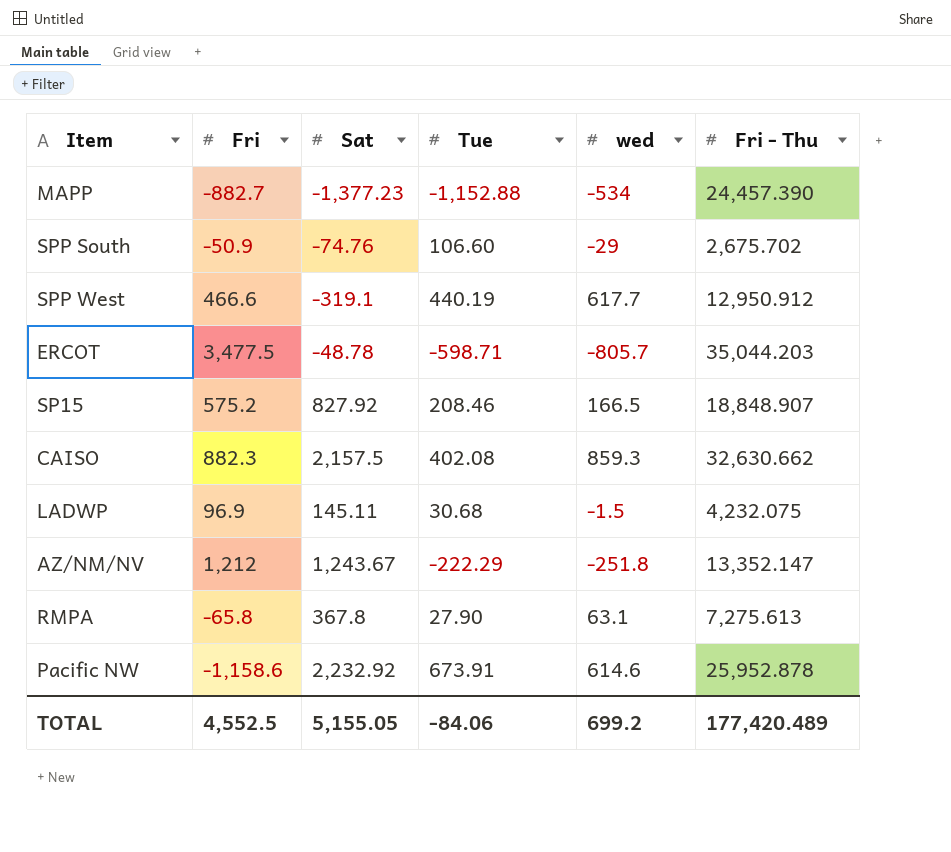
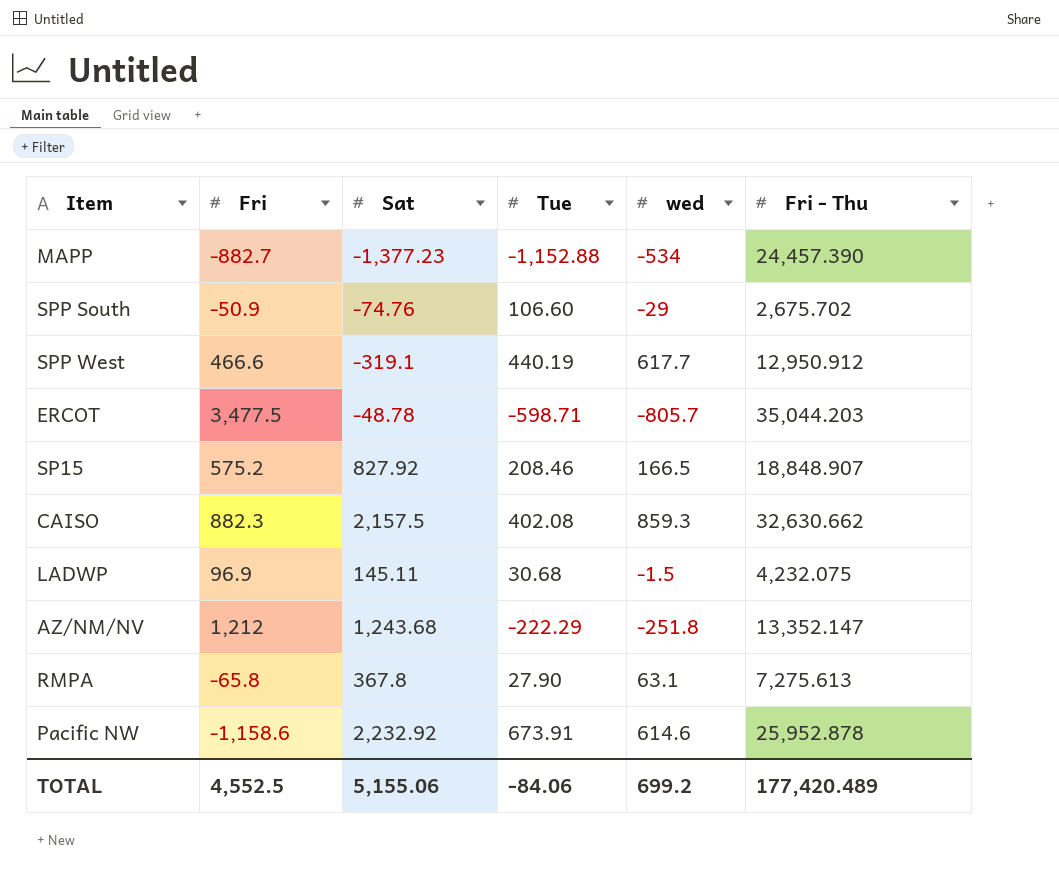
AZ/NM/NV | Sat: 1,243.67 -> 1,243.68
TOTAL | Sat: 5,155.05 -> 5,155.06

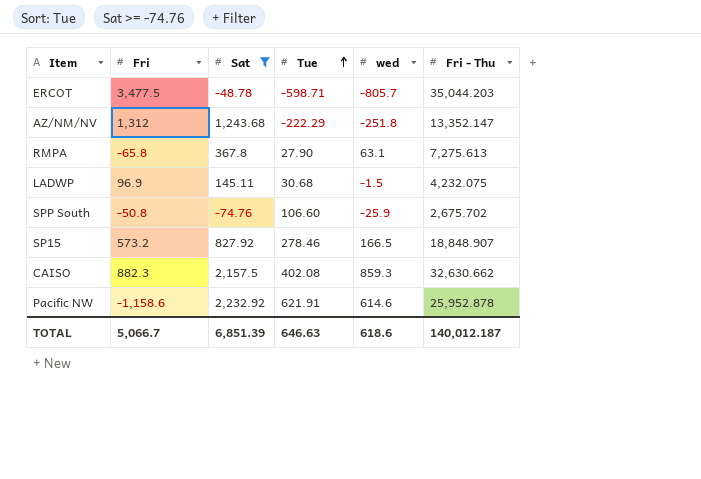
filter: none -> Sat >= -74.76
row order: none -> Tue ascending
AZ/NM/NV | Fri: 1,212 -> 1,312
SPP South | Fri: -50.9 -> -50.8
SPP South | wed: -29 -> -25.9
SP15 | Fri: 575.2 -> 573.2
SP15 | Tue: 208.46 -> 278.46
Pacific NW | Tue: 673.91 -> 621.91
TOTAL | Fri: 4,552.5 -> 5,066.7
TOTAL | Sat: 5,155.06 -> 6,851.39
TOTAL | Tue: -84.06 -> 646.63
TOTAL | wed: 699.2 -> 618.6
TOTAL | Fri - Thu: 177,420.489 -> 140,012.187

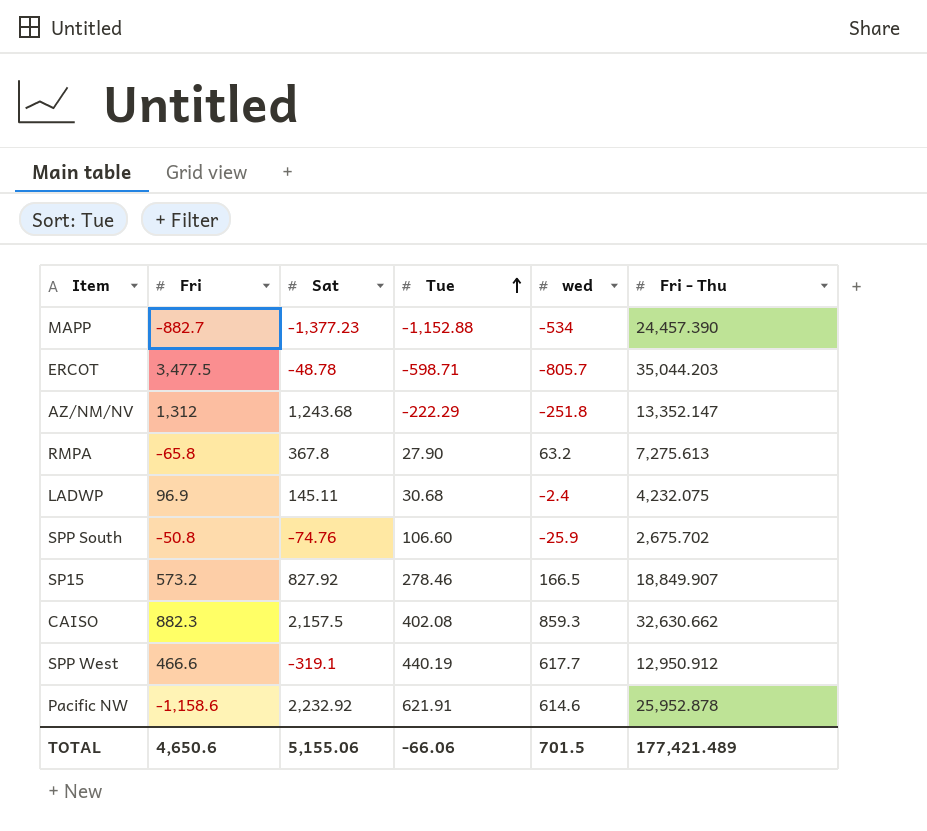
filter: Sat >= -74.76 -> none
RMPA | wed: 63.1 -> 63.2
LADWP | wed: -1.5 -> -2.4
SP15 | Fri - Thu: 18,848.907 -> 18,849.907
TOTAL | Fri: 5,066.7 -> 4,650.6
TOTAL | Sat: 6,851.39 -> 5,155.06
TOTAL | Tue: 646.63 -> -66.06
TOTAL | wed: 618.6 -> 701.5
TOTAL | Fri - Thu: 140,012.187 -> 177,421.489

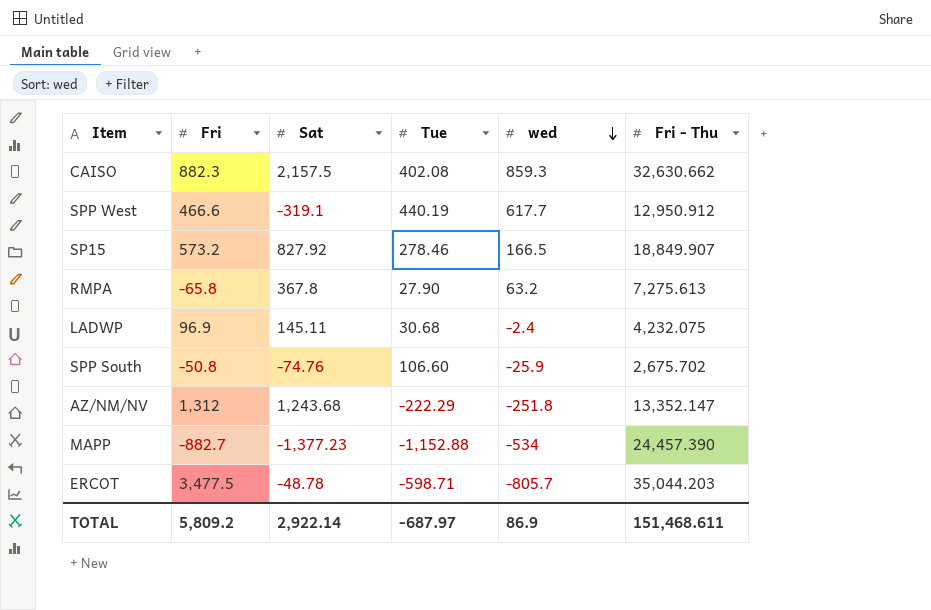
row order: Tue ascending -> wed descending
row Pacific NW: -1,158.6 | 2,232.92 | 621.91 | 614.6 | 25,952.878 -> none
TOTAL | Fri: 4,650.6 -> 5,809.2
TOTAL | Sat: 5,155.06 -> 2,922.14
TOTAL | Tue: -66.06 -> -687.97
TOTAL | wed: 701.5 -> 86.9
TOTAL | Fri - Thu: 177,421.489 -> 151,468.611

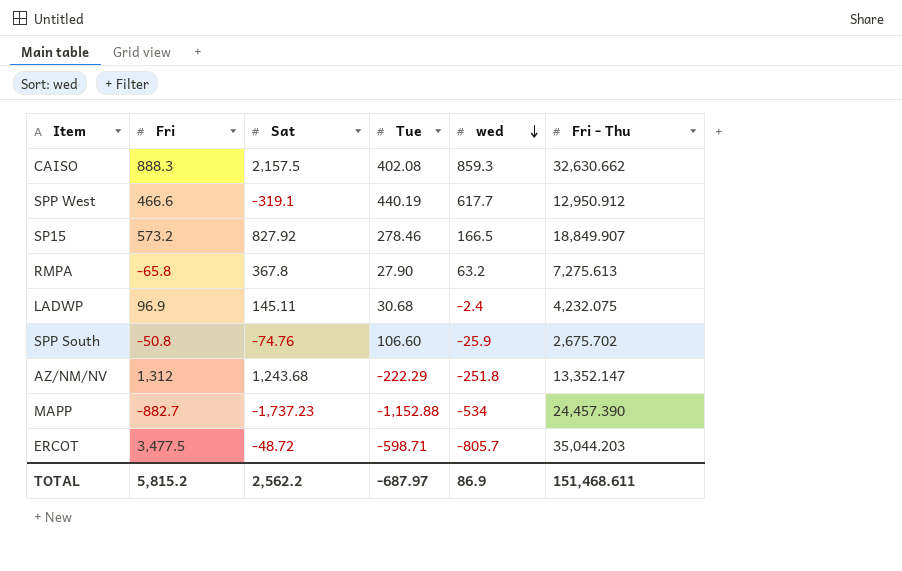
CAISO | Fri: 882.3 -> 888.3
MAPP | Sat: -1,377.23 -> -1,737.23
ERCOT | Sat: -48.78 -> -48.72
TOTAL | Fri: 5,809.2 -> 5,815.2
TOTAL | Sat: 2,922.14 -> 2,562.2

